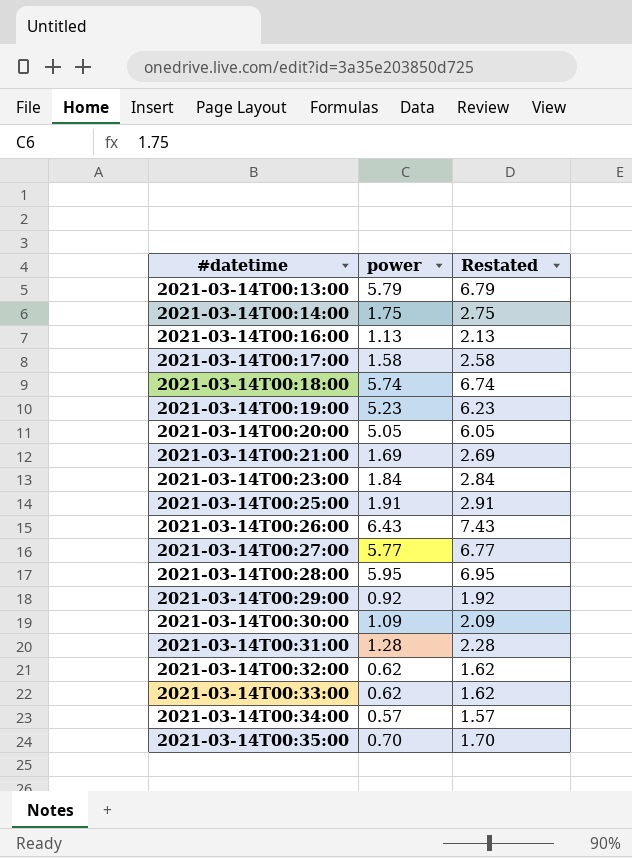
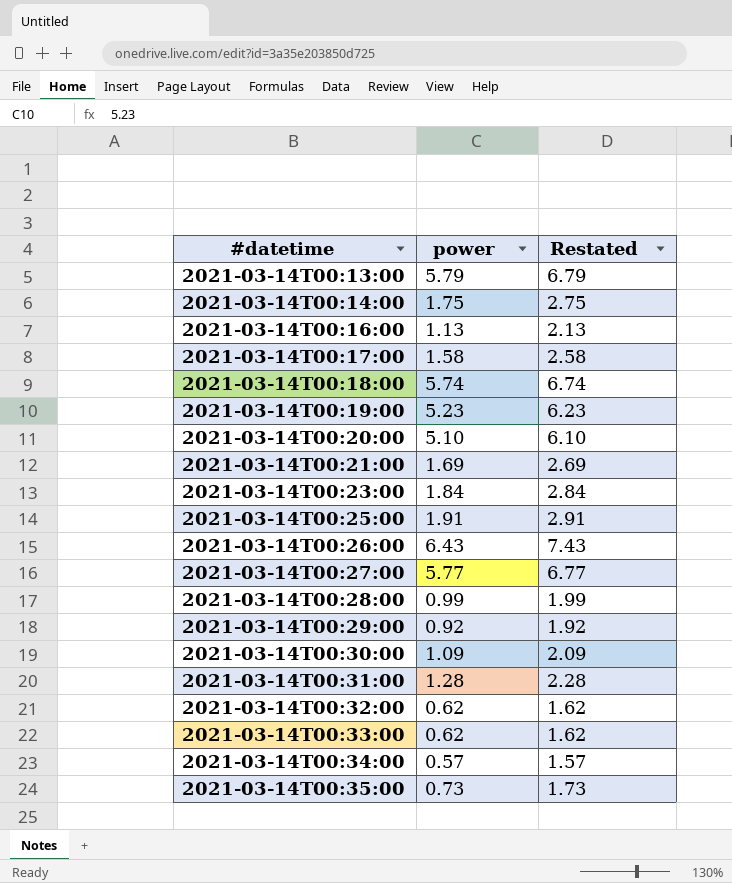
2021-03-14T00:20:00 | power: 5.05 -> 5.10
2021-03-14T00:20:00 | Restated: 6.05 -> 6.10
2021-03-14T00:28:00 | power: 5.95 -> 0.99
2021-03-14T00:28:00 | Restated: 6.95 -> 1.99
2021-03-14T00:35:00 | power: 0.70 -> 0.73
2021-03-14T00:35:00 | Restated: 1.70 -> 1.73

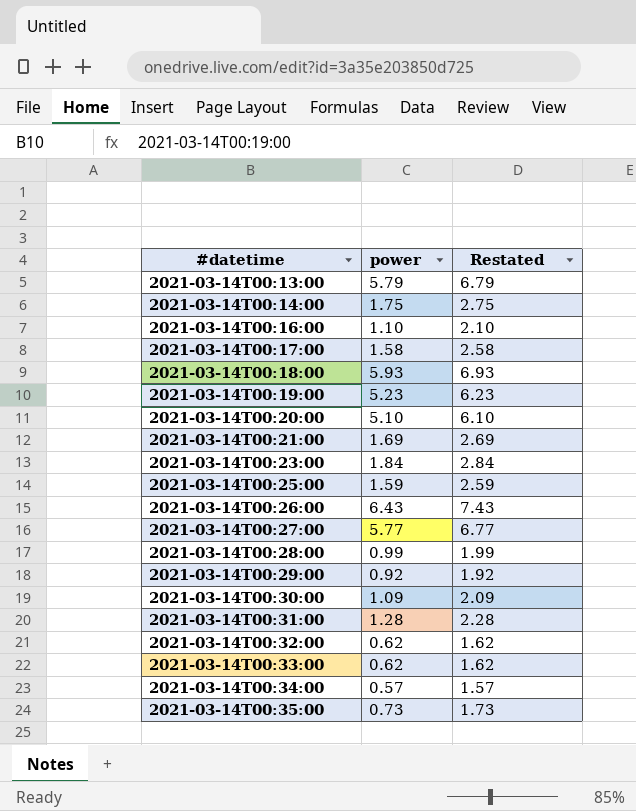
2021-03-14T00:16:00 | power: 1.13 -> 1.10
2021-03-14T00:16:00 | Restated: 2.13 -> 2.10
2021-03-14T00:18:00 | power: 5.74 -> 5.93
2021-03-14T00:18:00 | Restated: 6.74 -> 6.93
2021-03-14T00:25:00 | power: 1.91 -> 1.59
2021-03-14T00:25:00 | Restated: 2.91 -> 2.59

